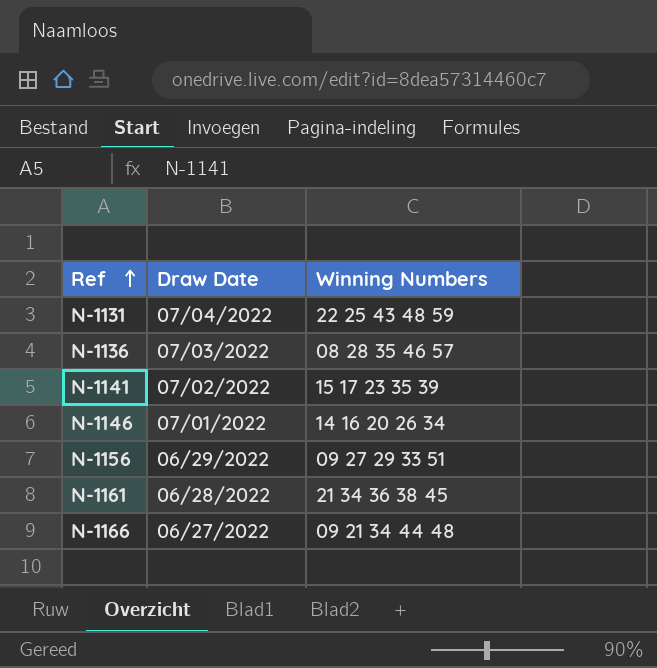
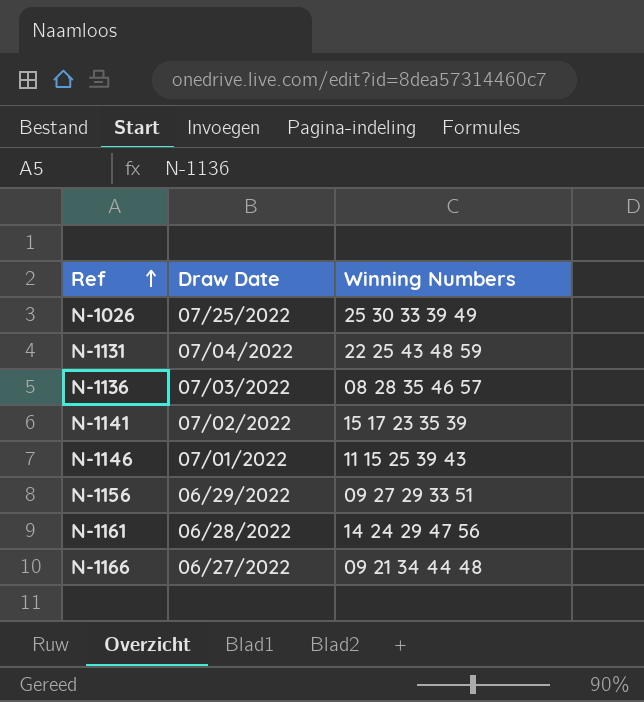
row N-1026: none -> 07/25/2022 | 25 30 33 39 49
N-1146 | Winning Numbers: 14 16 20 26 34 -> 11 15 25 39 43
N-1161 | Winning Numbers: 21 34 36 38 45 -> 14 24 29 47 56

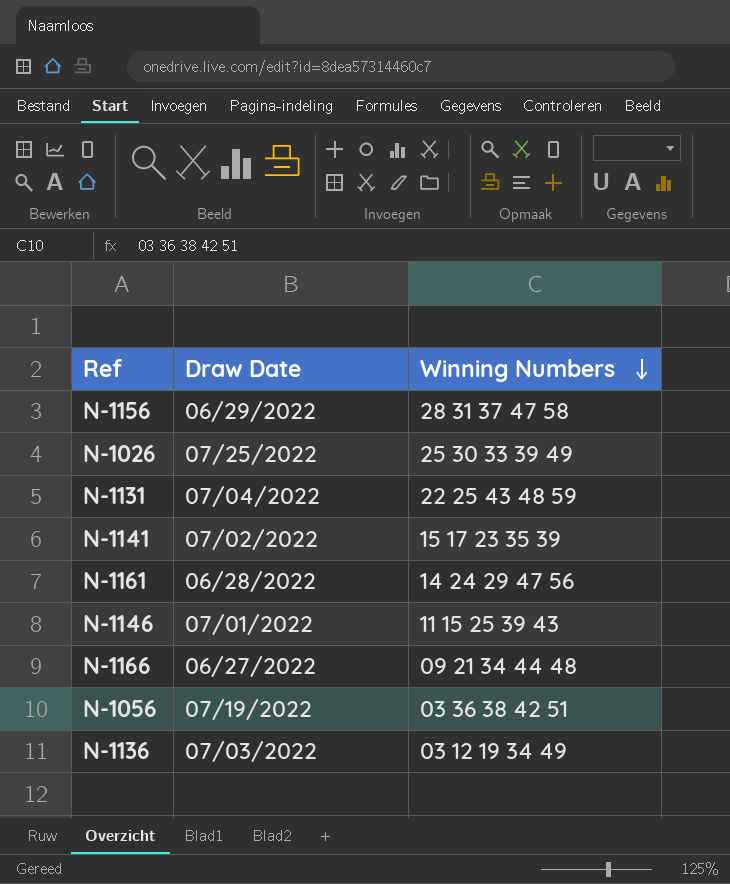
row order: Ref ascending -> Winning Numbers descending
N-1156 | Winning Numbers: 09 27 29 33 51 -> 28 31 37 47 58
row N-1056: none -> 07/19/2022 | 03 36 38 42 51
N-1136 | Winning Numbers: 08 28 35 46 57 -> 03 12 19 34 49

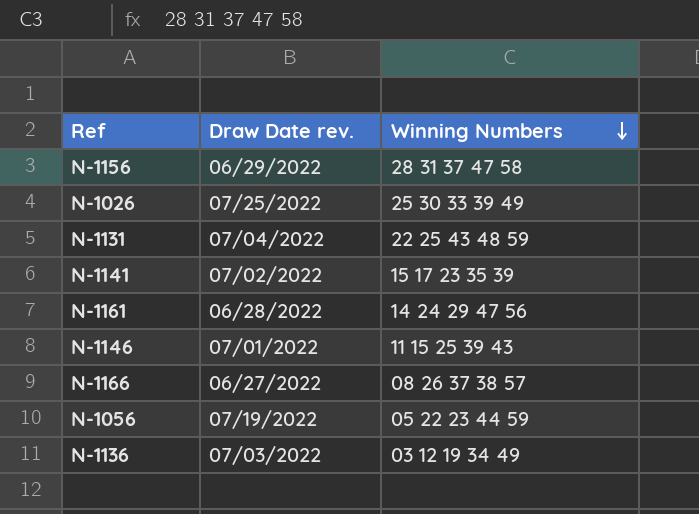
column name: Draw Date -> Draw Date rev.
N-1166 | Winning Numbers: 09 21 34 44 48 -> 08 26 37 38 57
N-1056 | Winning Numbers: 03 36 38 42 51 -> 05 22 23 44 59

